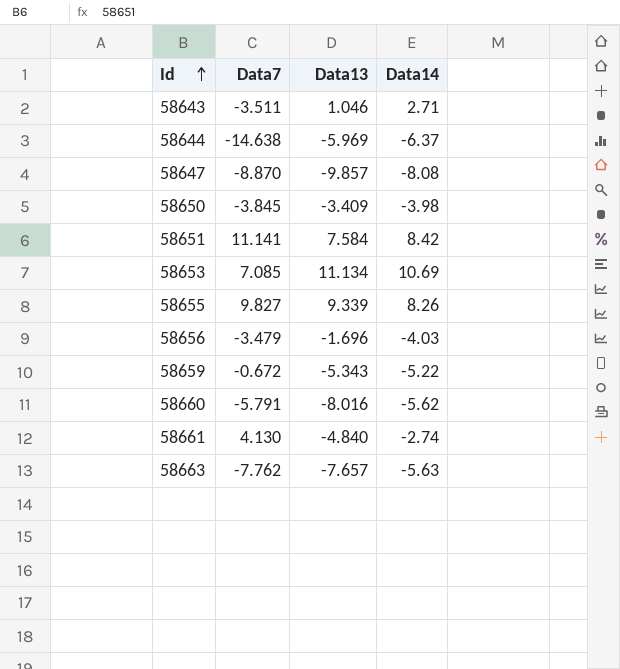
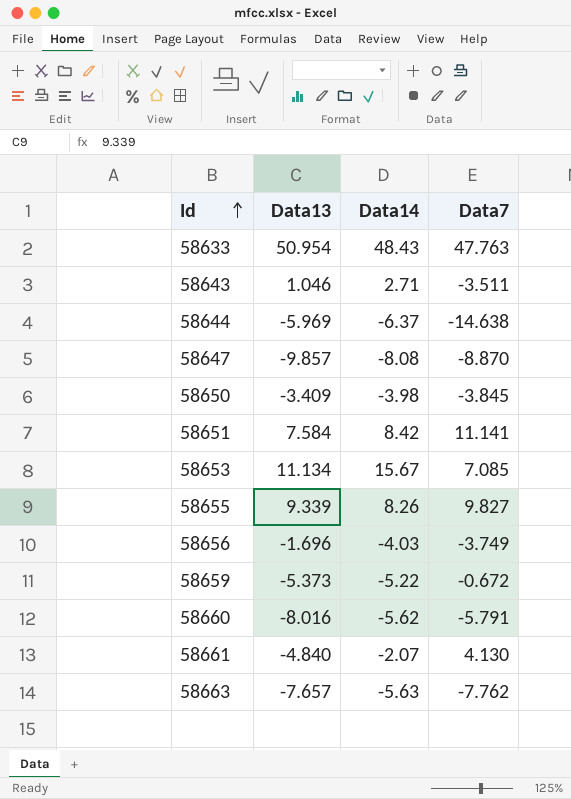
column Data7 | position: 2 -> 4
row 58633: none -> 50.954 | 48.43 | 47.763
58653 | Data14: 10.69 -> 15.67
58656 | Data7: -3.479 -> -3.749
58659 | Data13: -5.343 -> -5.373
58661 | Data14: -2.74 -> -2.07

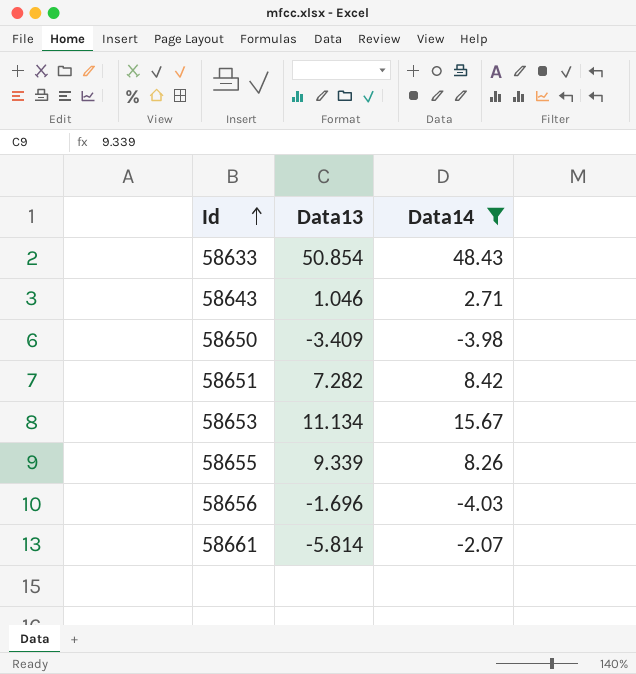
filter: none -> Data14 >= -4.03
column Data7 | position: 4 -> none
58633 | Data13: 50.954 -> 50.854
58651 | Data13: 7.584 -> 7.282
58661 | Data13: -4.840 -> -5.814

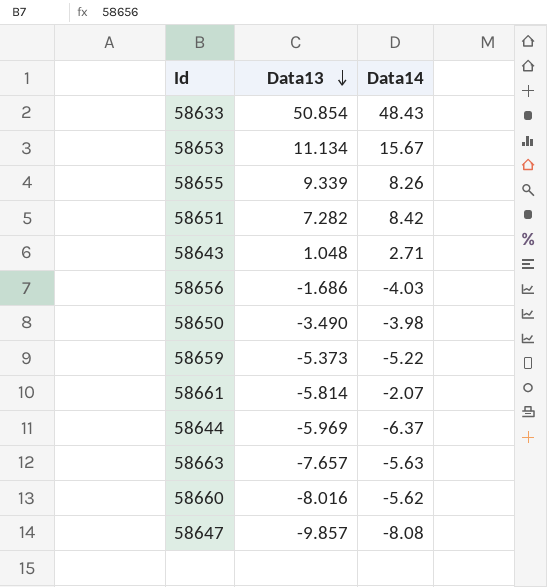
filter: Data14 >= -4.03 -> none
row order: Id ascending -> Data13 descending
58643 | Data13: 1.046 -> 1.048
58656 | Data13: -1.696 -> -1.686
58650 | Data13: -3.409 -> -3.490

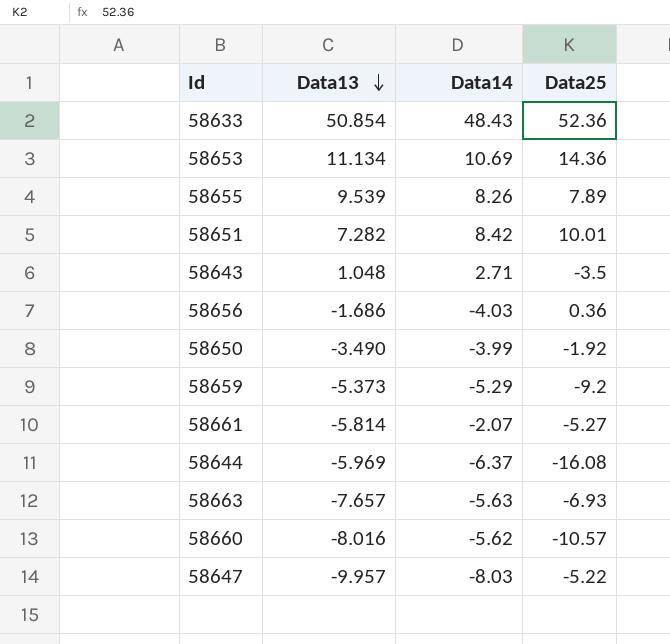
column Data25 | position: none -> 4
58653 | Data14: 15.67 -> 10.69
58655 | Data13: 9.339 -> 9.539
58650 | Data14: -3.98 -> -3.99
58659 | Data14: -5.22 -> -5.29
58647 | Data13: -9.857 -> -9.957
58647 | Data14: -8.08 -> -8.03

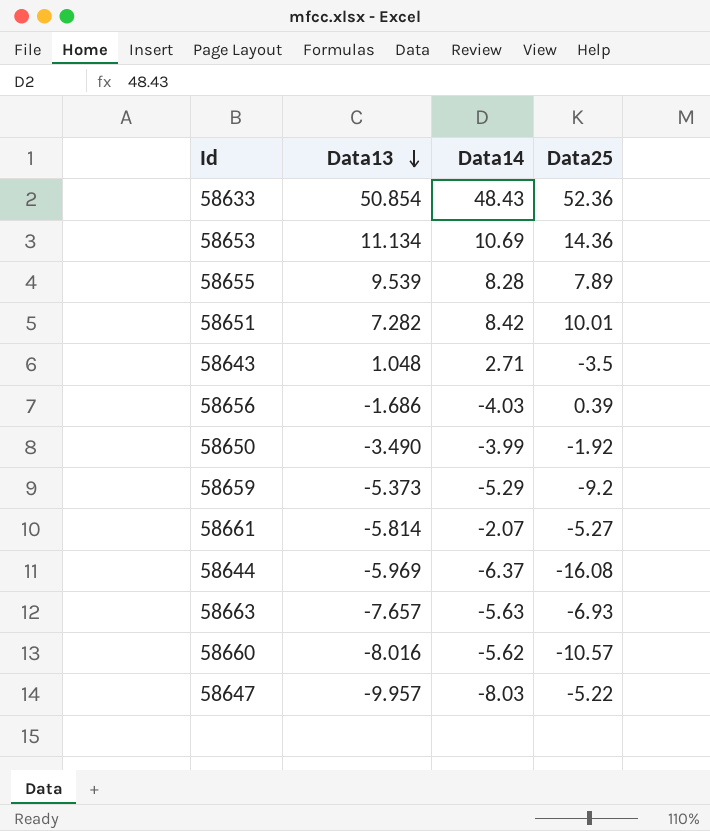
58655 | Data14: 8.26 -> 8.28
58656 | Data25: 0.36 -> 0.39

